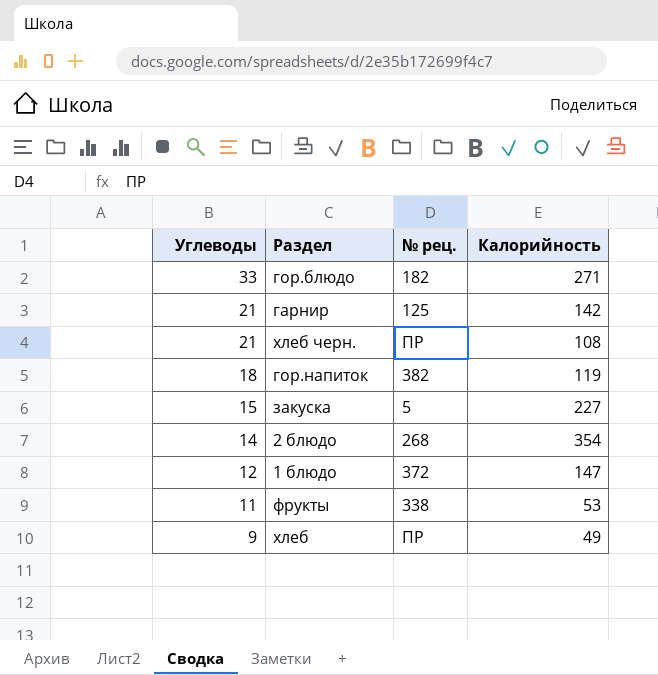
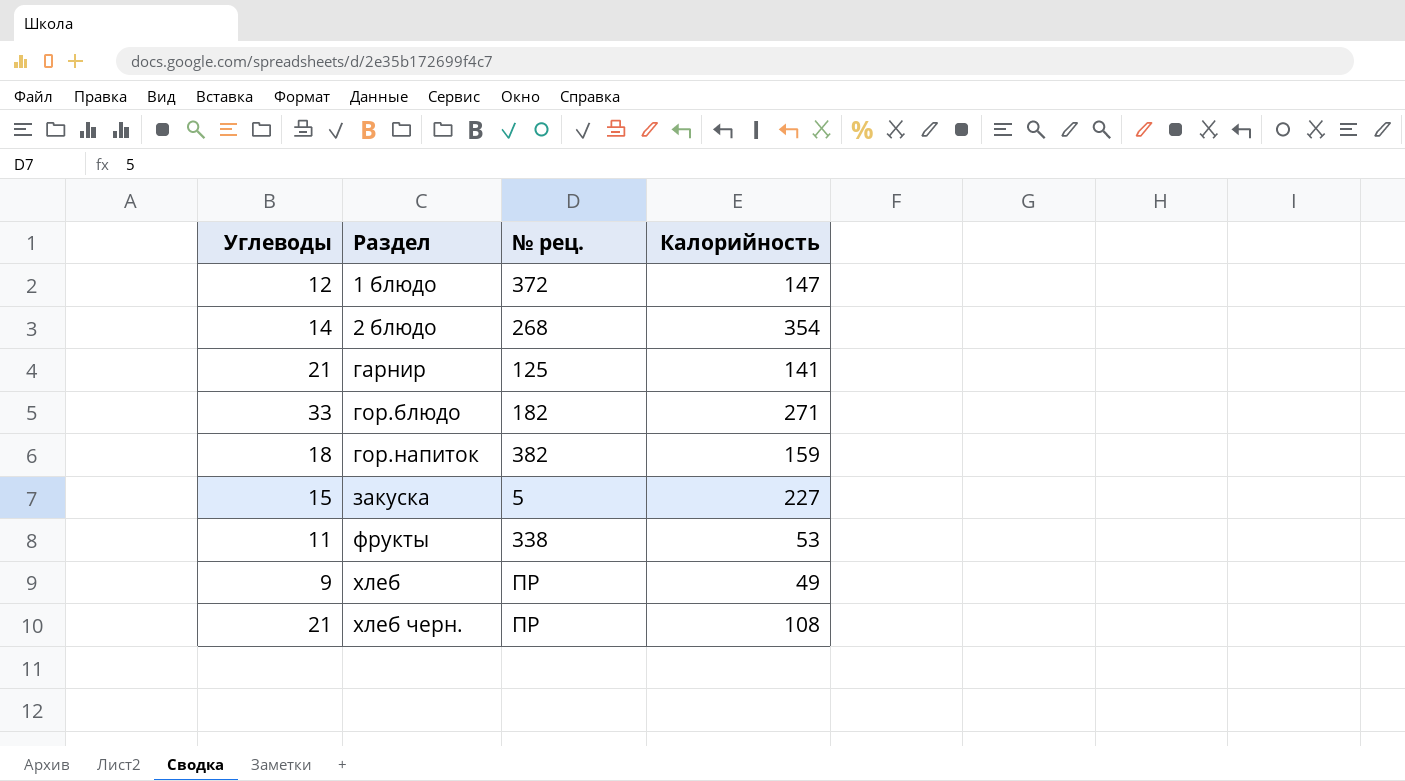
row order: Углеводы descending -> Раздел ascending
гарнир | Калорийность: 142 -> 141
гор.напиток | Калорийность: 119 -> 159

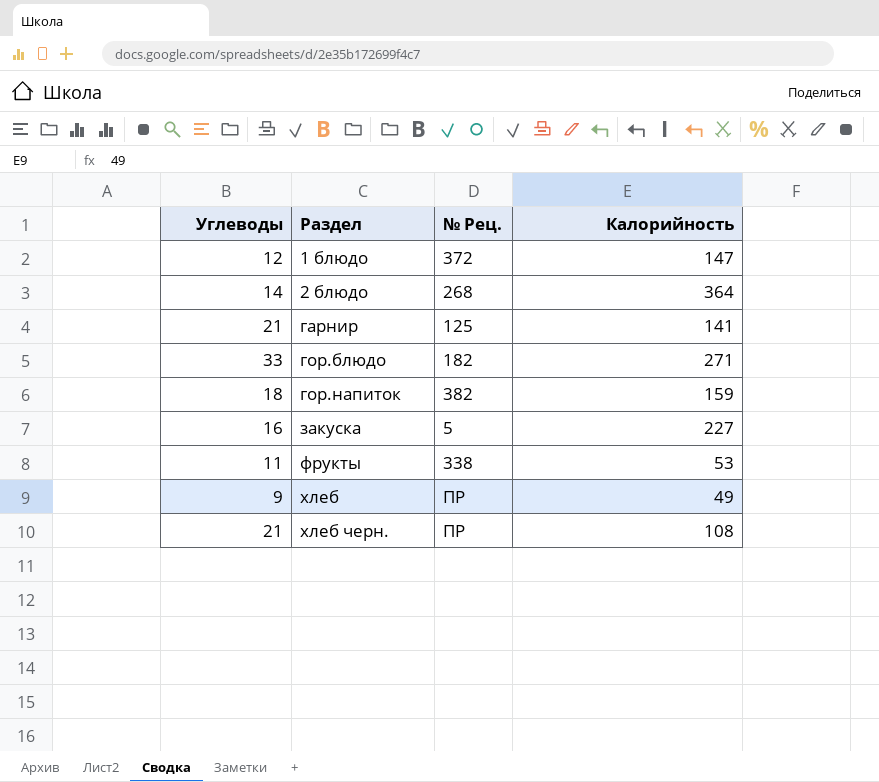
column name: № рец. -> № Рец.
2 блюдо | Калорийность: 354 -> 364
закуска | Углеводы: 15 -> 16

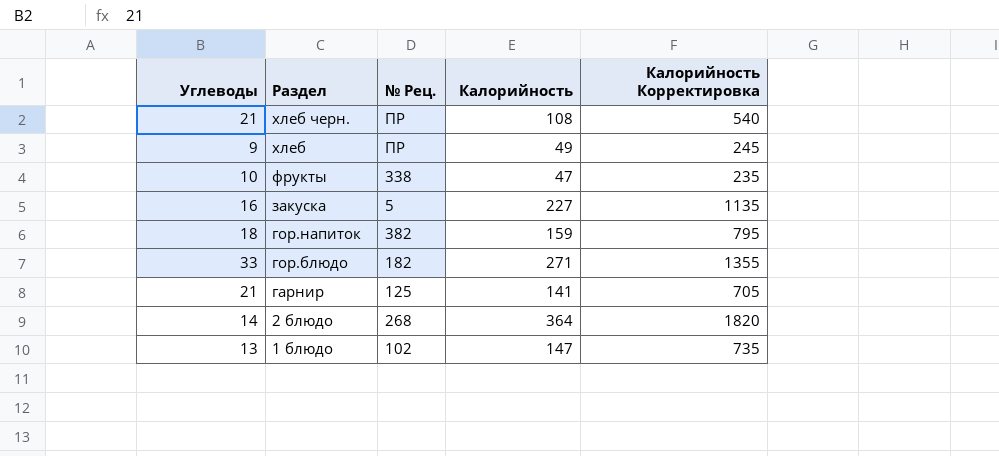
row order: Раздел ascending -> Раздел descending
column Калорийность Корректировка | formula: none -> [Калорийность] * 5
фрукты | Углеводы: 11 -> 10
фрукты | Калорийность: 53 -> 47
1 блюдо | Углеводы: 12 -> 13
1 блюдо | № Рец.: 372 -> 102

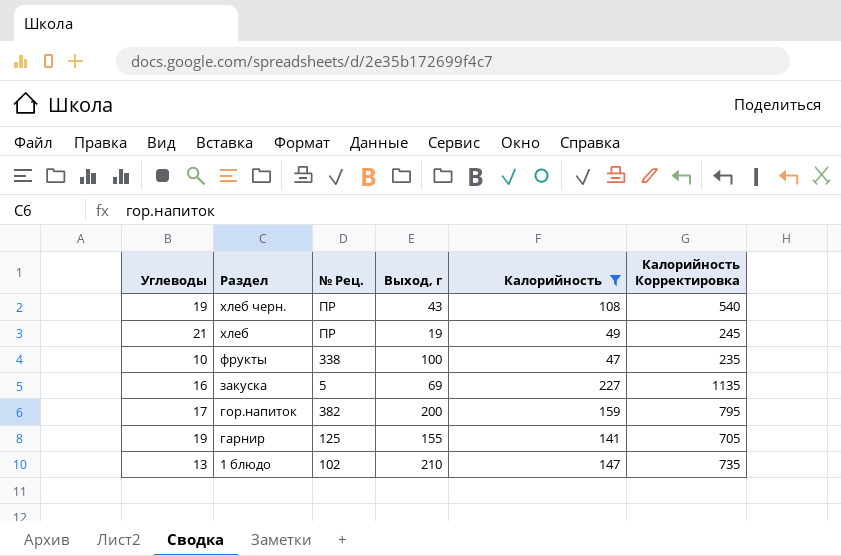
filter: none -> Калорийность <= 227
column Выход, г | position: none -> 4
хлеб черн. | Углеводы: 21 -> 19
хлеб | Углеводы: 9 -> 21
гор.напиток | Углеводы: 18 -> 17
гарнир | Углеводы: 21 -> 19

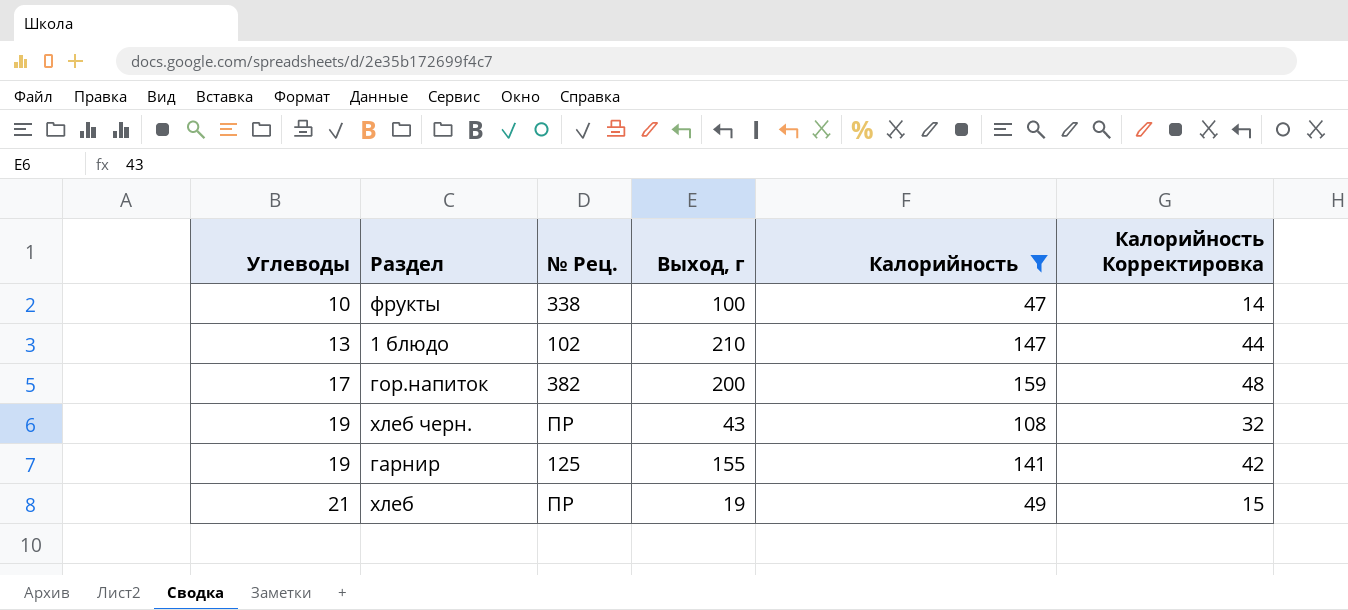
row order: Раздел descending -> Углеводы ascending
column Калорийность Корректировка | formula: [Калорийность] * 5 -> [Калорийность] * 0,3
row закуска: 16 | 5 | 69 | 227 | 1135 -> none

